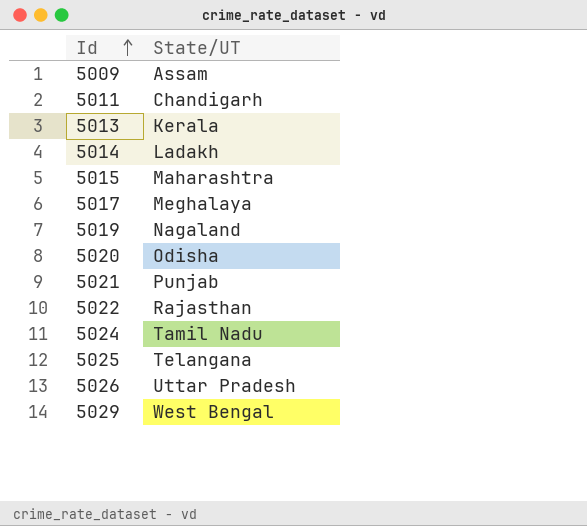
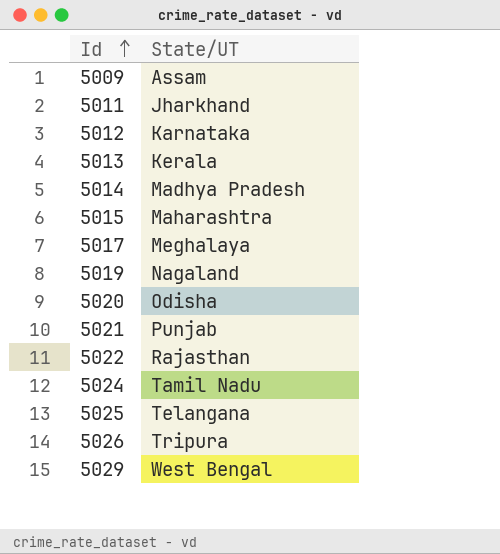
5011 | State/UT: Chandigarh -> Jharkhand
row 5012: none -> Karnataka
5014 | State/UT: Ladakh -> Madhya Pradesh
5026 | State/UT: Uttar Pradesh -> Tripura

